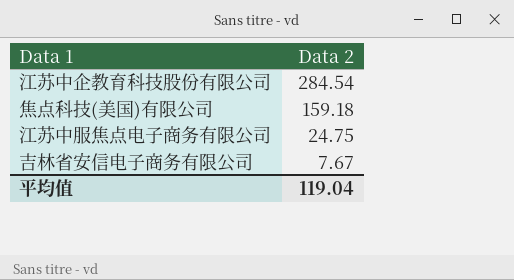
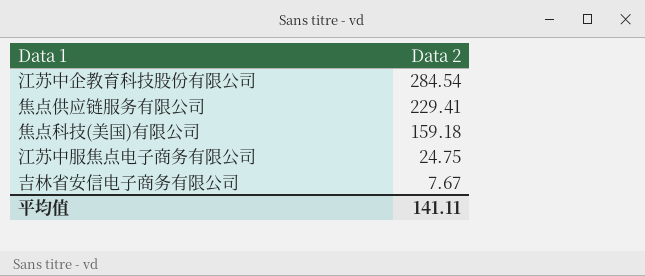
row 焦点供应链服务有限公司: none -> 229.41
平均值 | Data 2: 119.04 -> 141.11

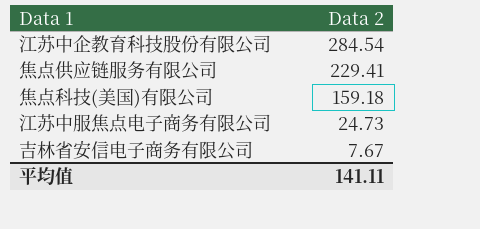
江苏中服焦点电子商务有限公司 | Data 2: 24.75 -> 24.73

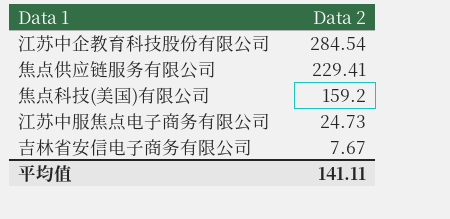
焦点科技(美国)有限公司 | Data 2: 159.18 -> 159.2

